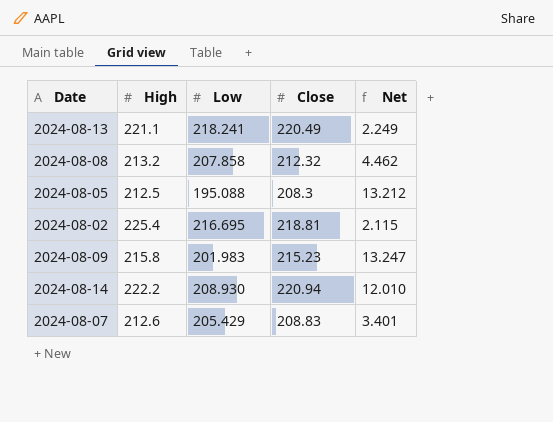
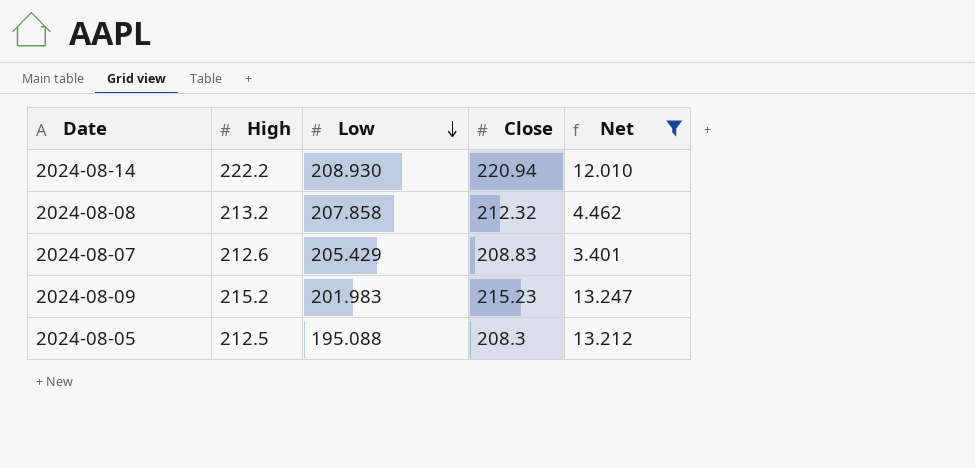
filter: none -> Net >= 3.401
row order: none -> Low descending
2024-08-09 | High: 215.8 -> 215.2

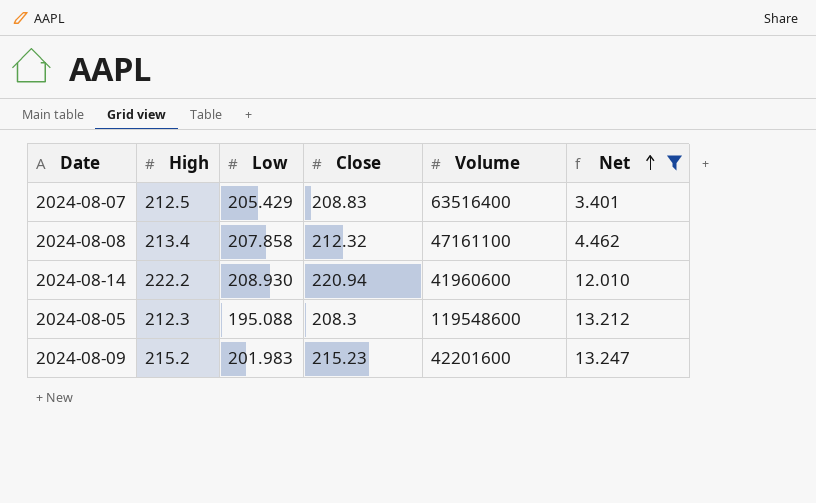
row order: Low descending -> Net ascending
column Volume | position: none -> 5
2024-08-07 | High: 212.6 -> 212.5
2024-08-08 | High: 213.2 -> 213.4
2024-08-05 | High: 212.5 -> 212.3

